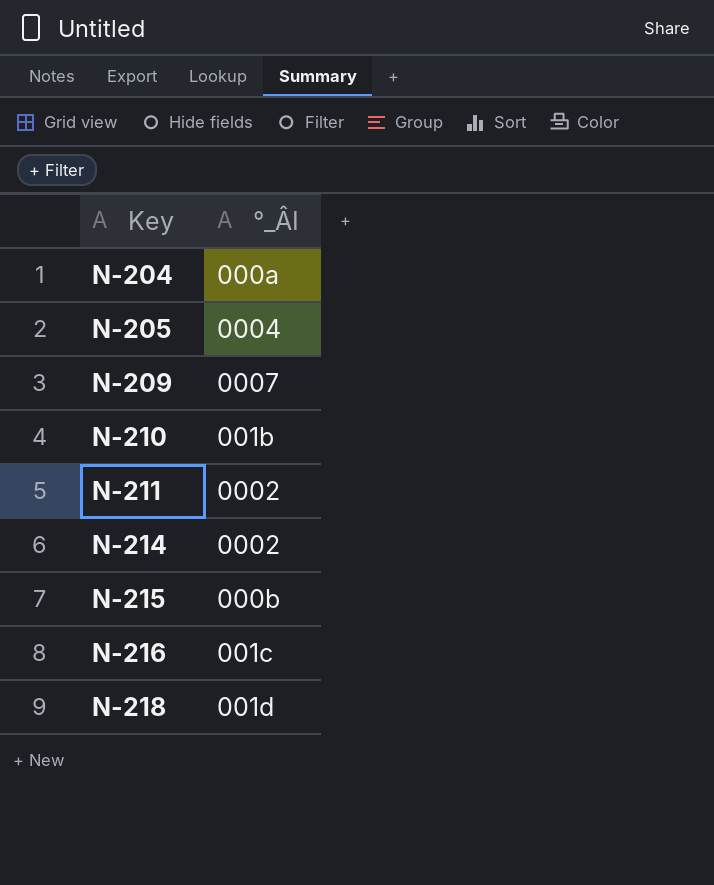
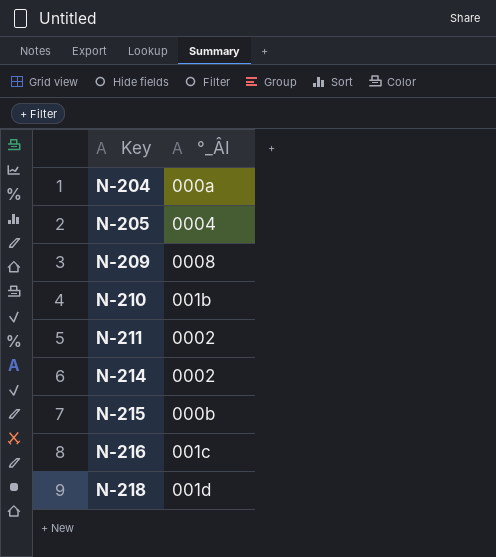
N-209 | °_ÂI: 0007 -> 0008

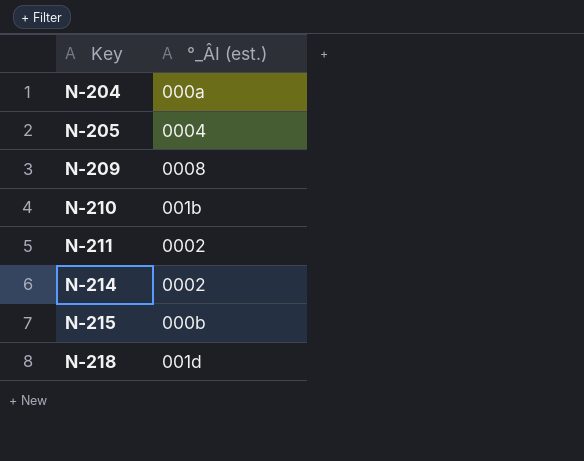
column name: °_ÂI -> °_ÂI (est.)
row N-216: 001c -> none

